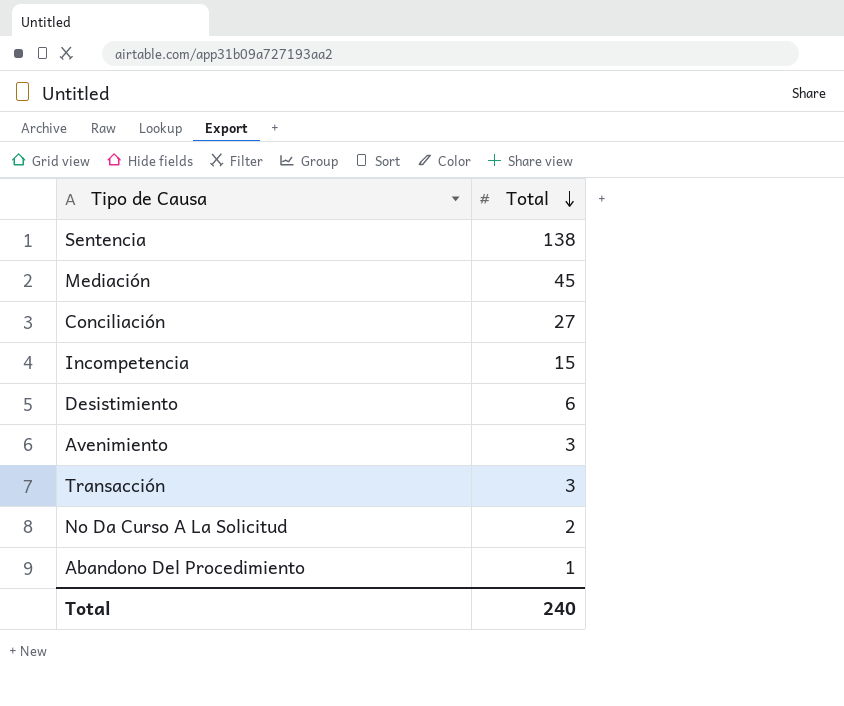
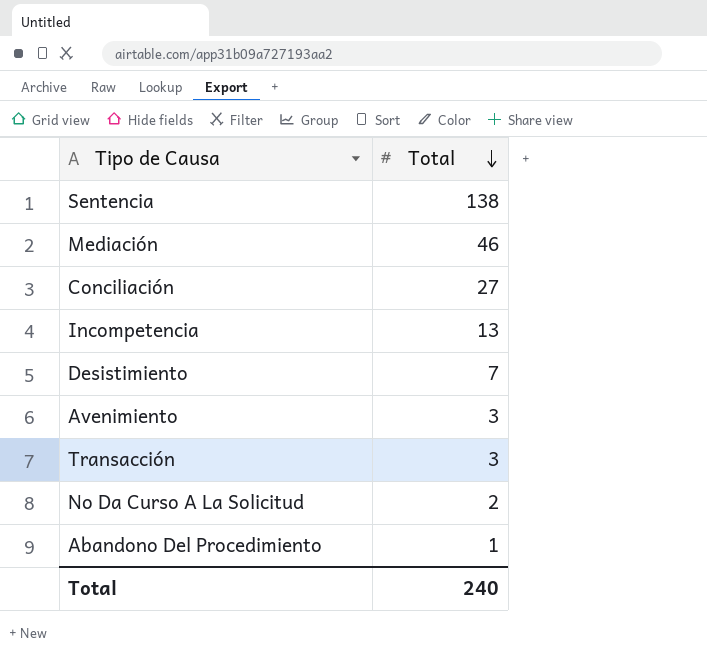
Mediación | Total: 45 -> 46
Incompetencia | Total: 15 -> 13
Desistimiento | Total: 6 -> 7

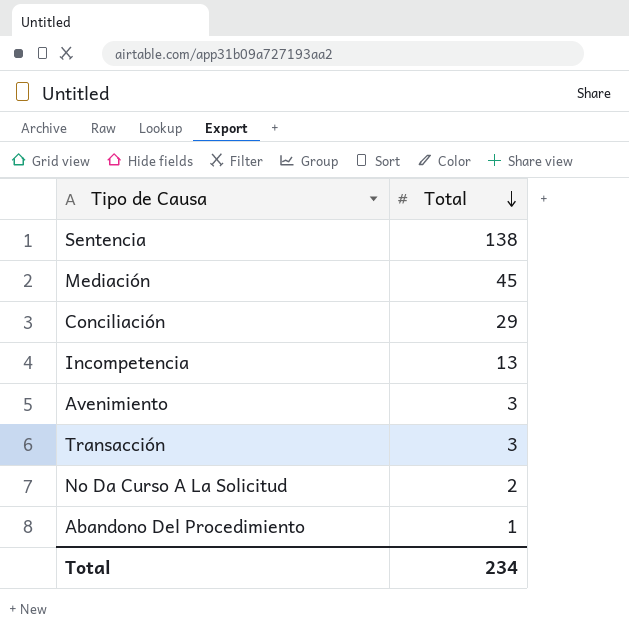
row Desistimiento: 7 -> none
Mediación | Total: 46 -> 45
Conciliación | Total: 27 -> 29
Total | Total: 240 -> 234

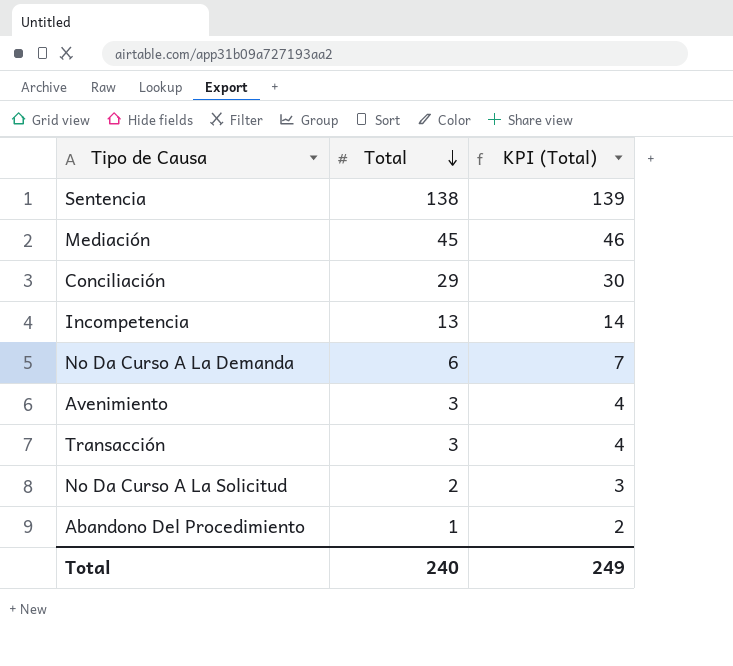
column KPI (Total) | formula: none -> [Total] + 1
row No Da Curso A La Demanda: none -> 6 | 7
Total | Total: 234 -> 240

